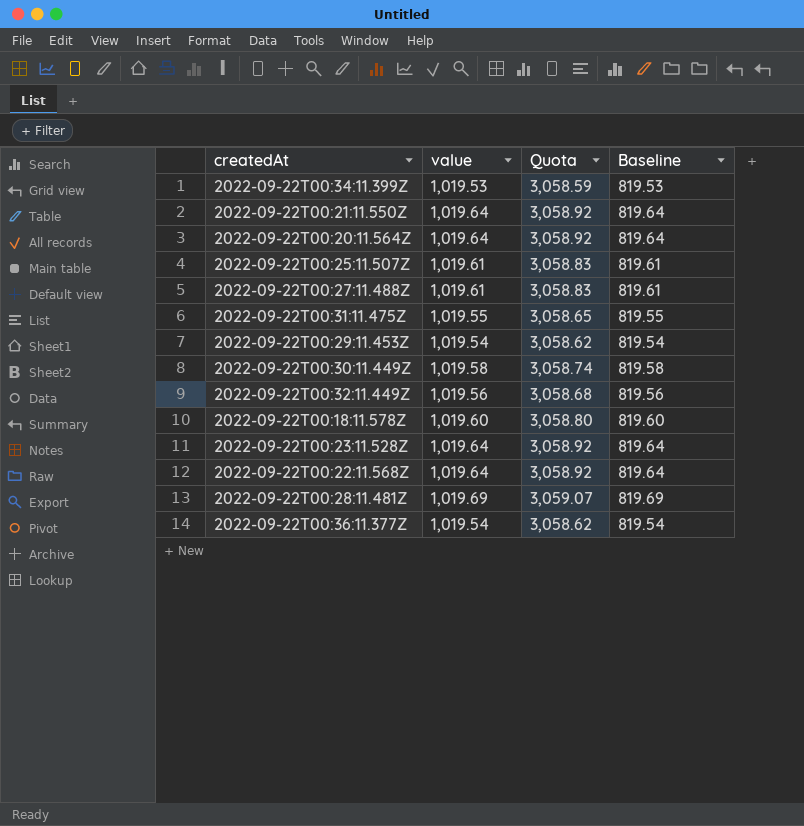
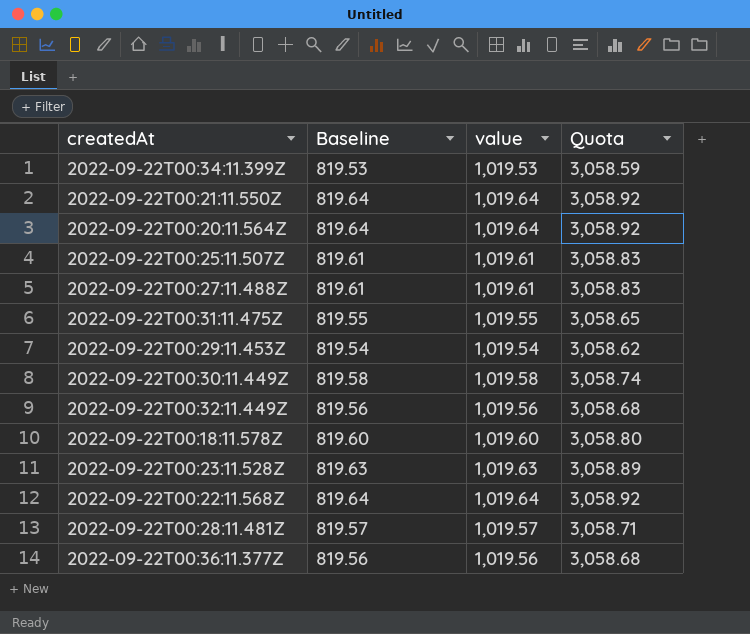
column Baseline | position: 4 -> 2
2022-09-22T00:23:11.528Z | Baseline: 819.64 -> 819.63
2022-09-22T00:23:11.528Z | value: 1,019.64 -> 1,019.63
2022-09-22T00:23:11.528Z | Quota: 3,058.92 -> 3,058.89
2022-09-22T00:28:11.481Z | Baseline: 819.69 -> 819.57
2022-09-22T00:28:11.481Z | value: 1,019.69 -> 1,019.57
2022-09-22T00:28:11.481Z | Quota: 3,059.07 -> 3,058.71
2022-09-22T00:36:11.377Z | Baseline: 819.54 -> 819.56
2022-09-22T00:36:11.377Z | value: 1,019.54 -> 1,019.56
2022-09-22T00:36:11.377Z | Quota: 3,058.62 -> 3,058.68

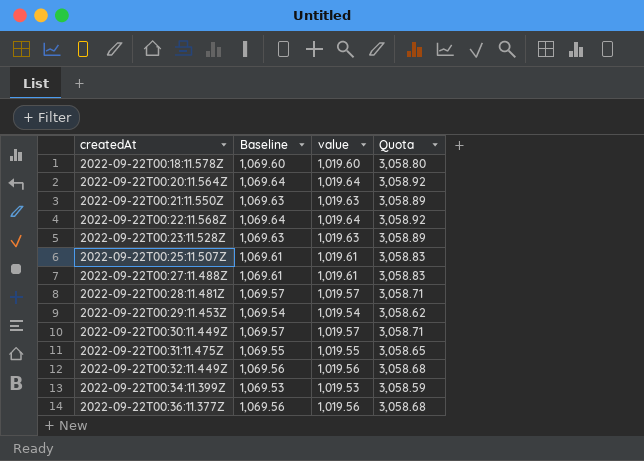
row order: none -> createdAt ascending
column Baseline | formula: [value] - 200 -> [value] + 50
2022-09-22T00:21:11.550Z | value: 1,019.64 -> 1,019.63
2022-09-22T00:21:11.550Z | Quota: 3,058.92 -> 3,058.89
2022-09-22T00:30:11.449Z | value: 1,019.58 -> 1,019.57
2022-09-22T00:30:11.449Z | Quota: 3,058.74 -> 3,058.71

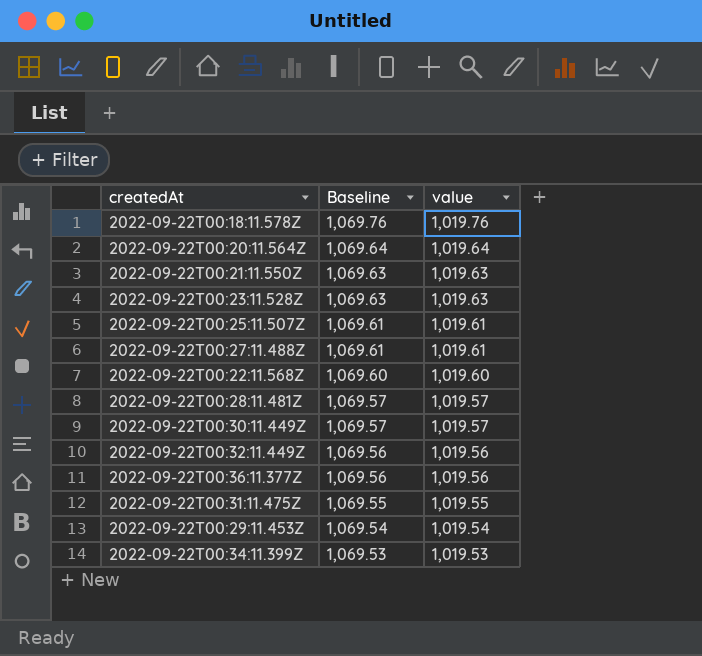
row order: createdAt ascending -> Baseline descending
column Quota | formula: [value] * 3 -> none
2022-09-22T00:18:11.578Z | Baseline: 1,069.60 -> 1,069.76
2022-09-22T00:18:11.578Z | value: 1,019.60 -> 1,019.76
2022-09-22T00:22:11.568Z | Baseline: 1,069.64 -> 1,069.60
2022-09-22T00:22:11.568Z | value: 1,019.64 -> 1,019.60

